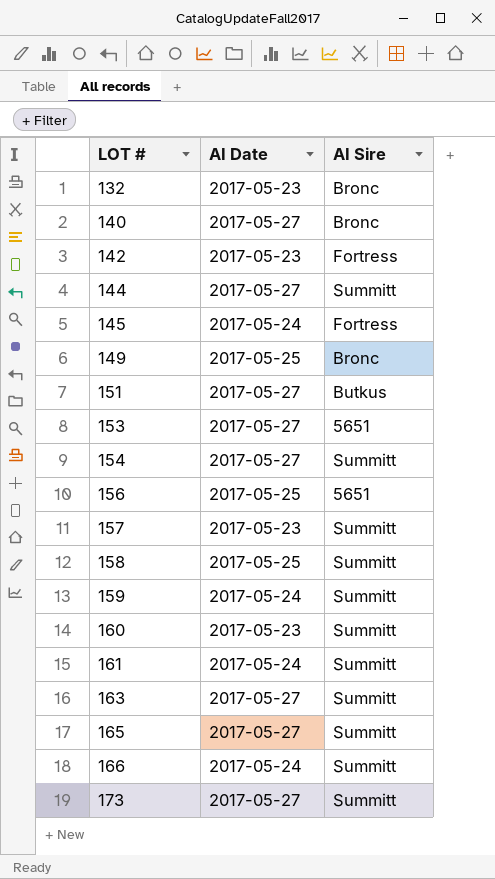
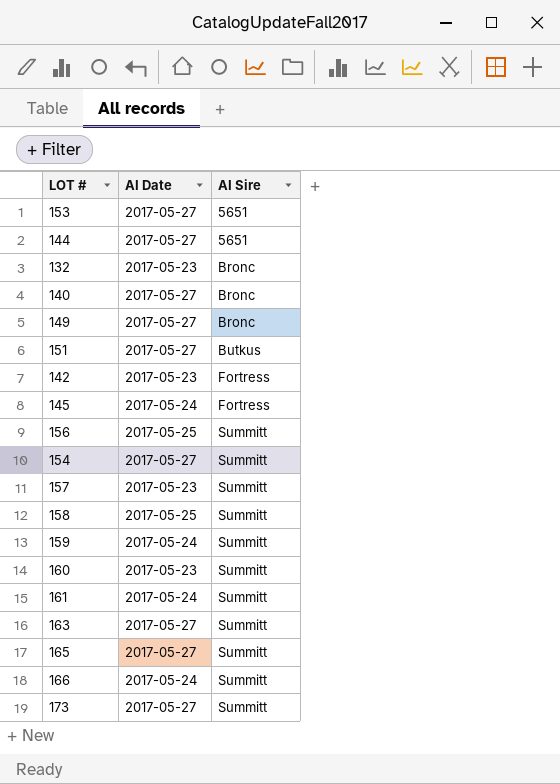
row order: LOT # ascending -> AI Sire ascending
144 | AI Sire: Summitt -> 5651
149 | AI Date: 2017-05-25 -> 2017-05-27
156 | AI Sire: 5651 -> Summitt

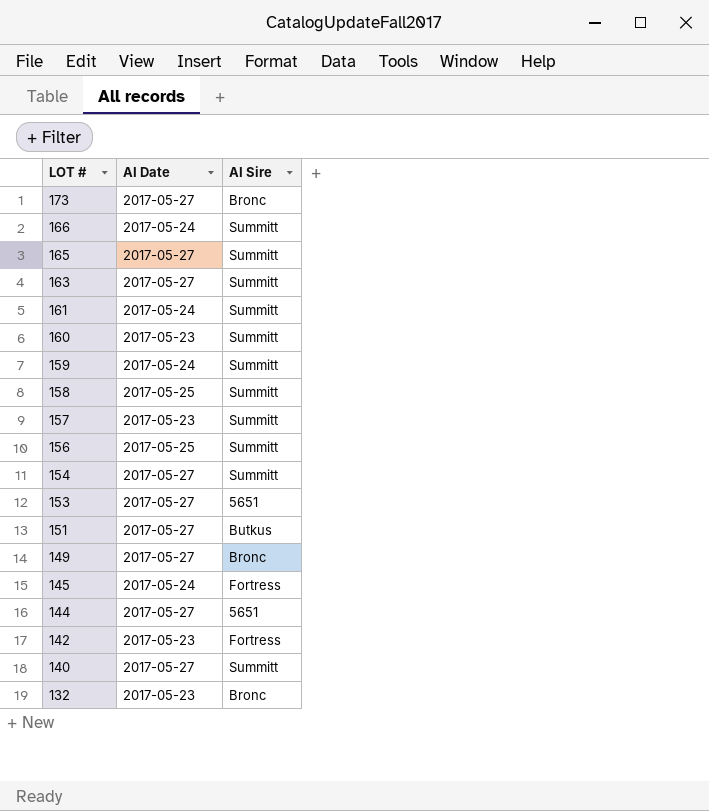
row order: AI Sire ascending -> LOT # descending
173 | AI Sire: Summitt -> Bronc
140 | AI Sire: Bronc -> Summitt

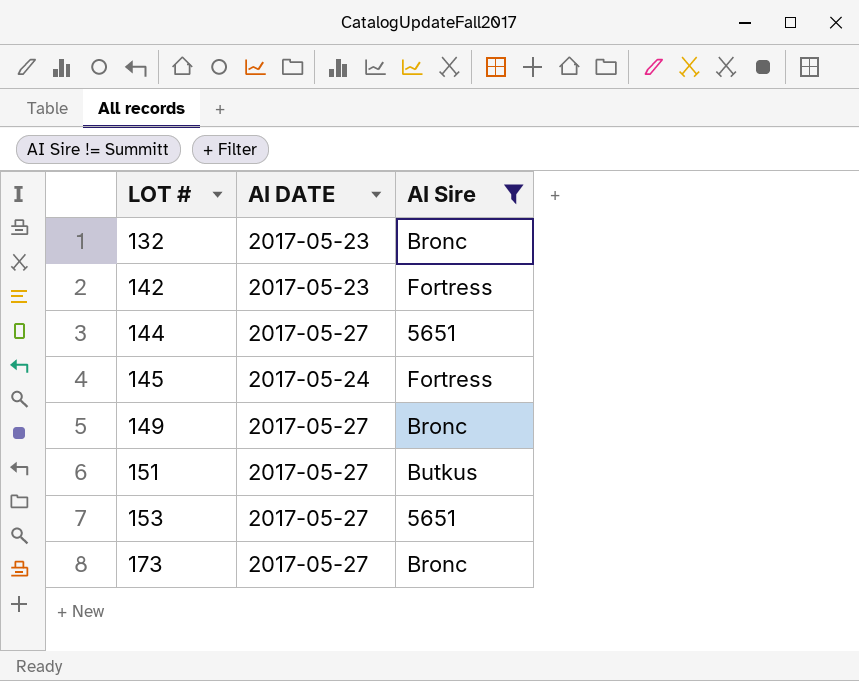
filter: none -> AI Sire != Summitt
row order: LOT # descending -> LOT # ascending
column name: AI Date -> AI DATE

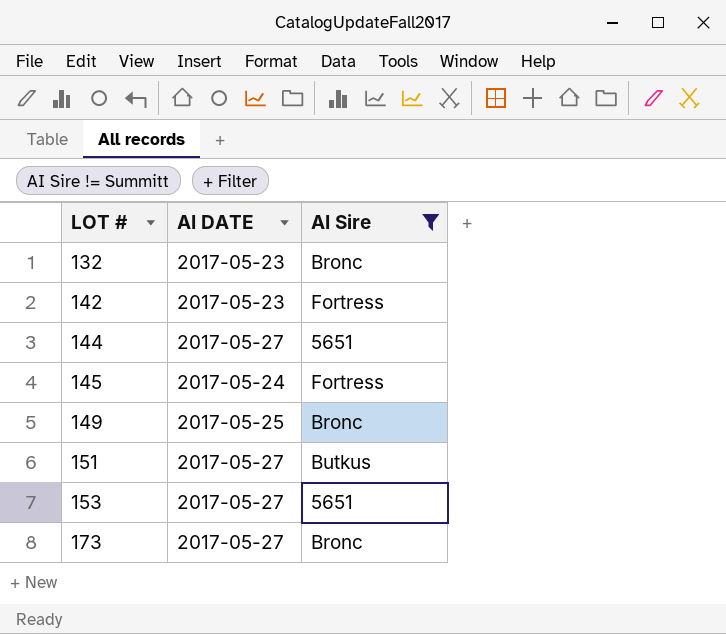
149 | AI DATE: 2017-05-27 -> 2017-05-25

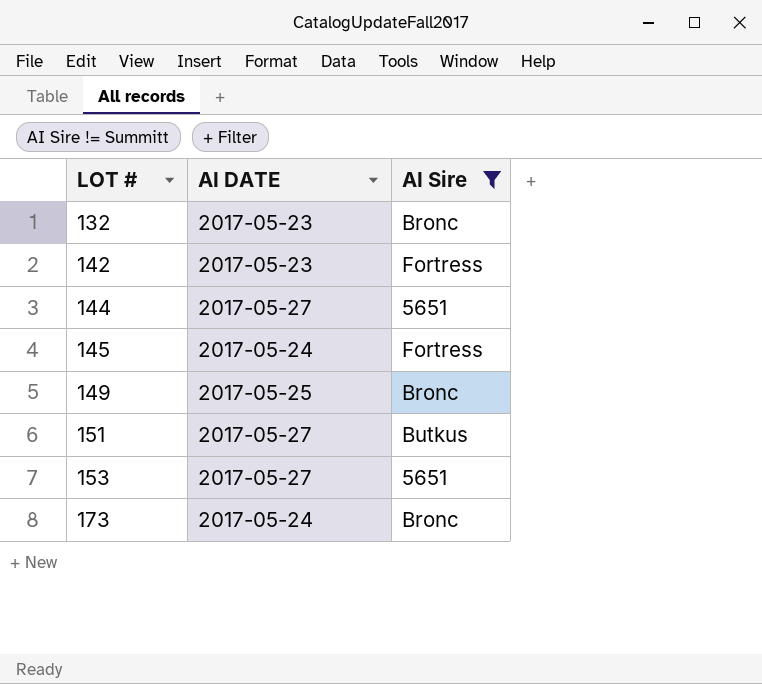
173 | AI DATE: 2017-05-27 -> 2017-05-24

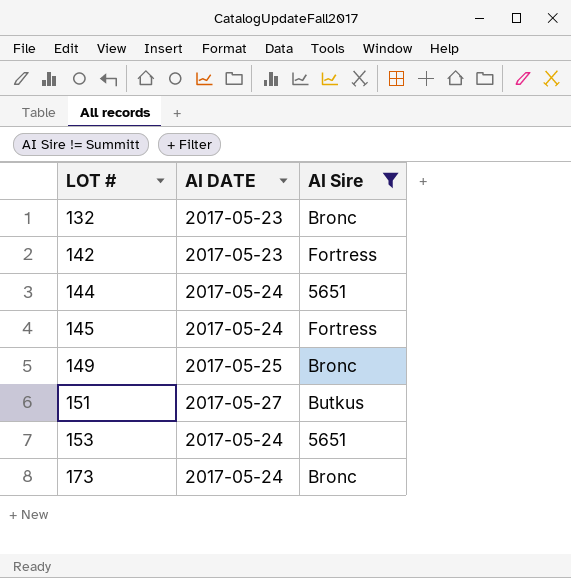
144 | AI DATE: 2017-05-27 -> 2017-05-24
153 | AI DATE: 2017-05-27 -> 2017-05-24

